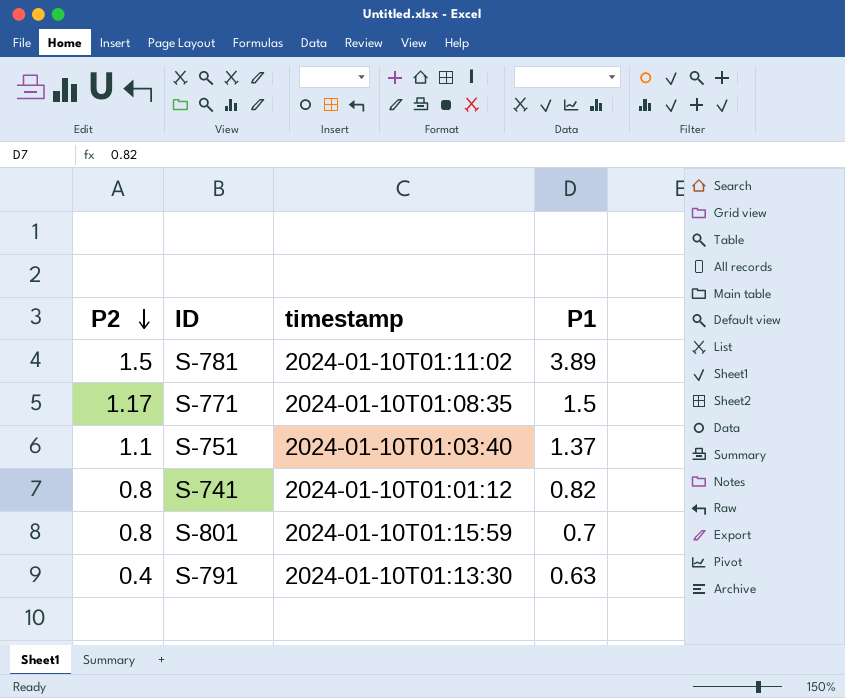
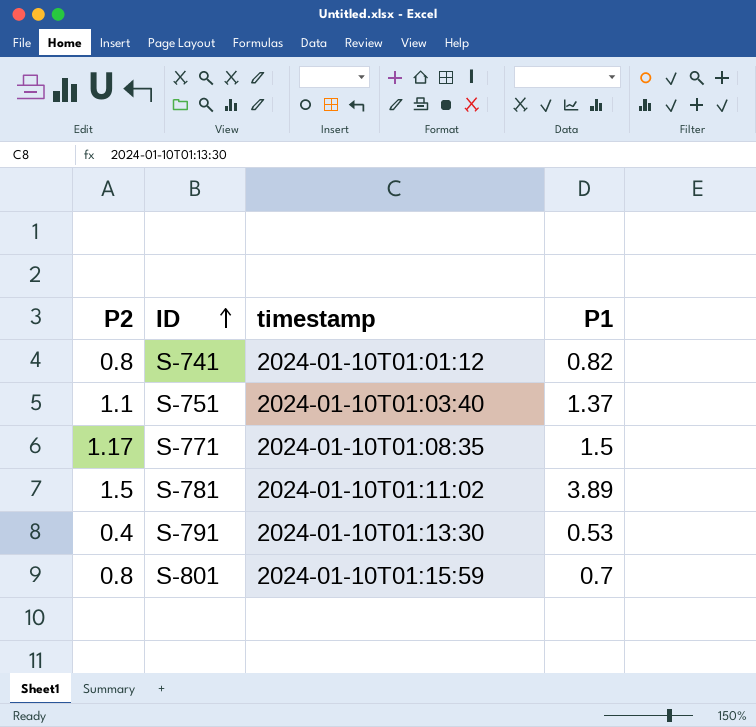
row order: P2 descending -> ID ascending
S-791 | P1: 0.63 -> 0.53

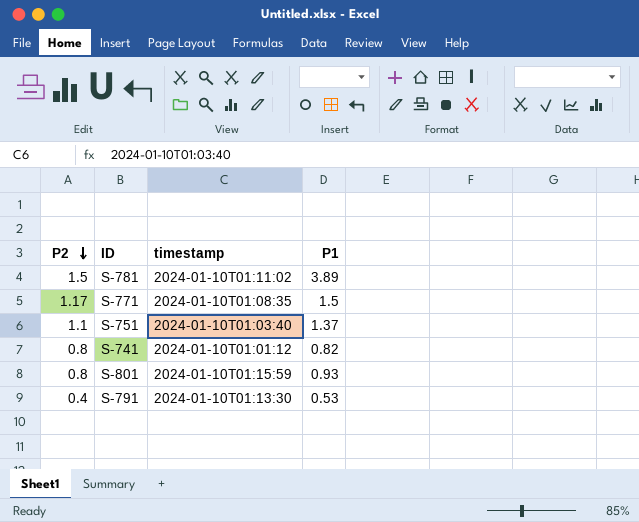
row order: ID ascending -> P2 descending
S-801 | P1: 0.7 -> 0.93

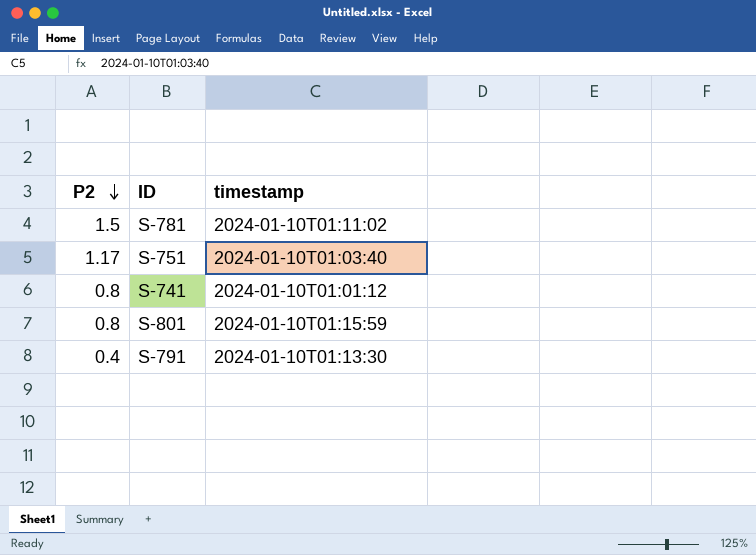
column P1 | position: 4 -> none
row S-771: 1.17 | 2024-01-10T01:08:35 | 1.5 -> none
S-751 | P2: 1.1 -> 1.17

